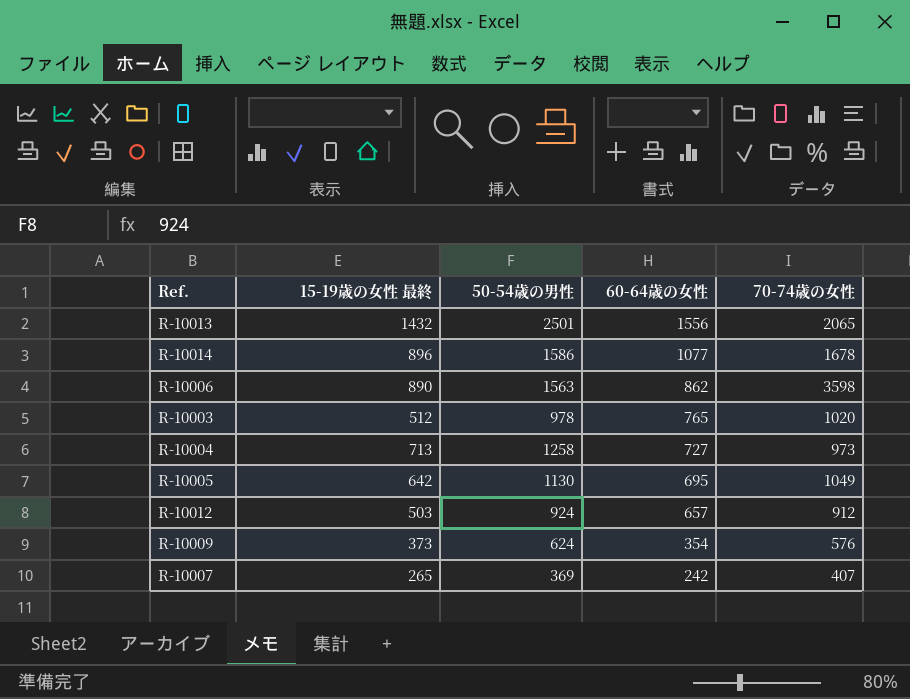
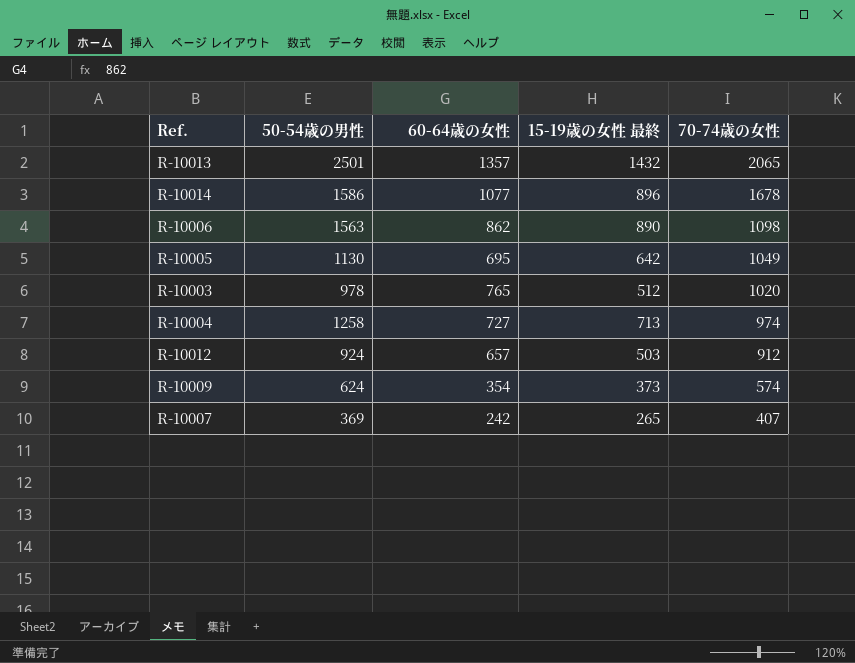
row order: 60-64歳の女性 descending -> 70-74歳の女性 descending
column 15-19歳の女性 最終 | position: 2 -> 4
R-10013 | 60-64歳の女性: 1556 -> 1357
R-10006 | 70-74歳の女性: 3598 -> 1098
R-10004 | 70-74歳の女性: 973 -> 974
R-10009 | 70-74歳の女性: 576 -> 574

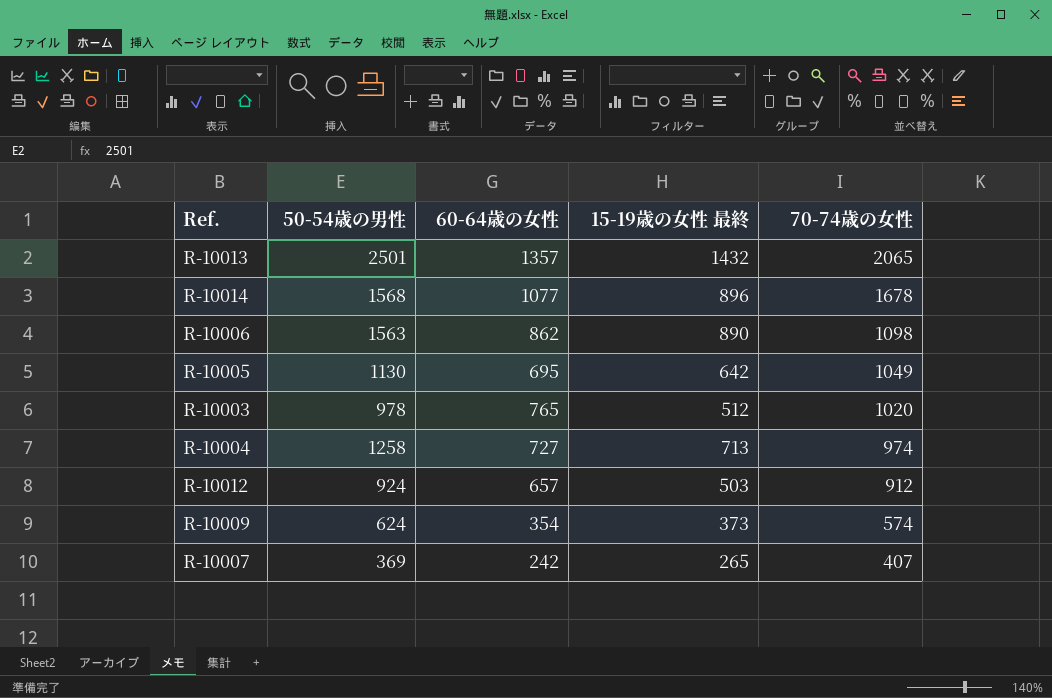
R-10014 | 50-54歳の男性: 1586 -> 1568

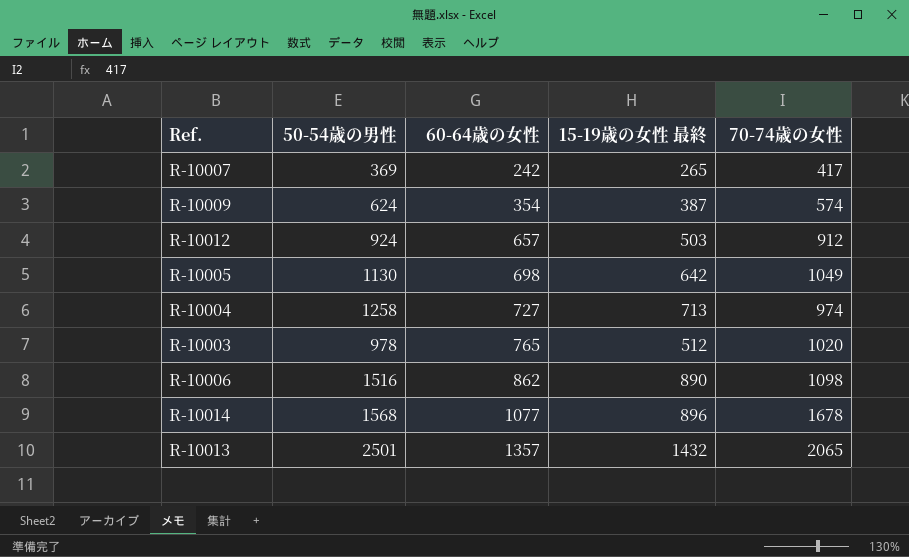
row order: 70-74歳の女性 descending -> 60-64歳の女性 ascending
R-10007 | 70-74歳の女性: 407 -> 417
R-10009 | 15-19歳の女性 最終: 373 -> 387
R-10005 | 60-64歳の女性: 695 -> 698
R-10006 | 50-54歳の男性: 1563 -> 1516

